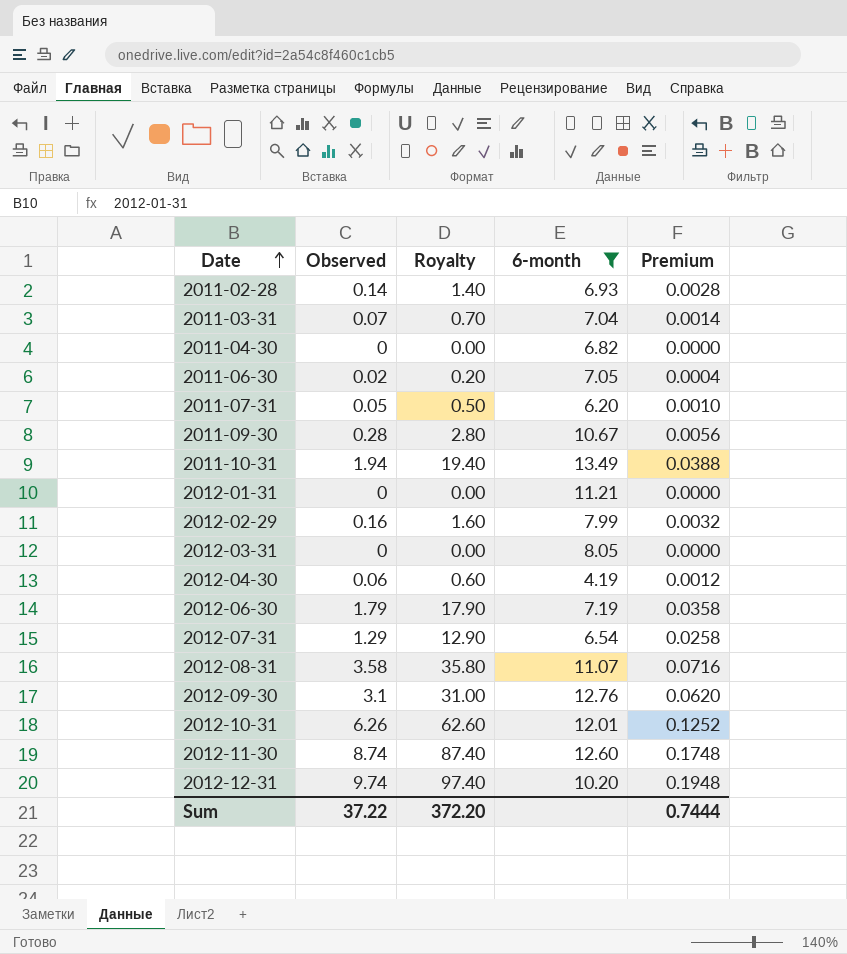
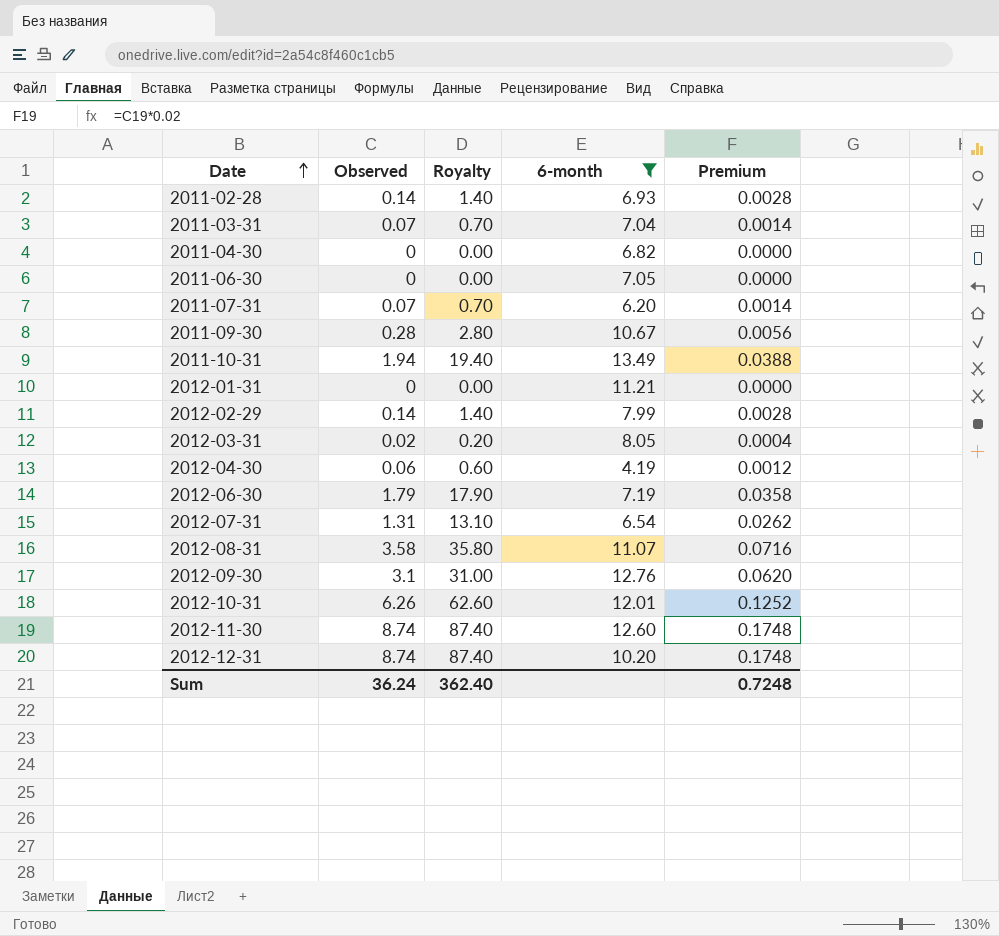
2011-06-30 | Observed: 0.02 -> 0
2011-06-30 | Royalty: 0.20 -> 0.00
2011-06-30 | Premium: 0.0004 -> 0.0000
2011-07-31 | Observed: 0.05 -> 0.07
2011-07-31 | Royalty: 0.50 -> 0.70
2011-07-31 | Premium: 0.0010 -> 0.0014
2012-02-29 | Observed: 0.16 -> 0.14
2012-02-29 | Royalty: 1.60 -> 1.40
2012-02-29 | Premium: 0.0032 -> 0.0028
2012-03-31 | Observed: 0 -> 0.02
2012-03-31 | Royalty: 0.00 -> 0.20
2012-03-31 | Premium: 0.0000 -> 0.0004
2012-07-31 | Observed: 1.29 -> 1.31
2012-07-31 | Royalty: 12.90 -> 13.10
2012-07-31 | Premium: 0.0258 -> 0.0262
2012-12-31 | Observed: 9.74 -> 8.74
2012-12-31 | Royalty: 97.40 -> 87.40
2012-12-31 | Premium: 0.1948 -> 0.1748
Sum | Observed: 37.22 -> 36.24
Sum | Royalty: 372.20 -> 362.40
Sum | Premium: 0.7444 -> 0.7248

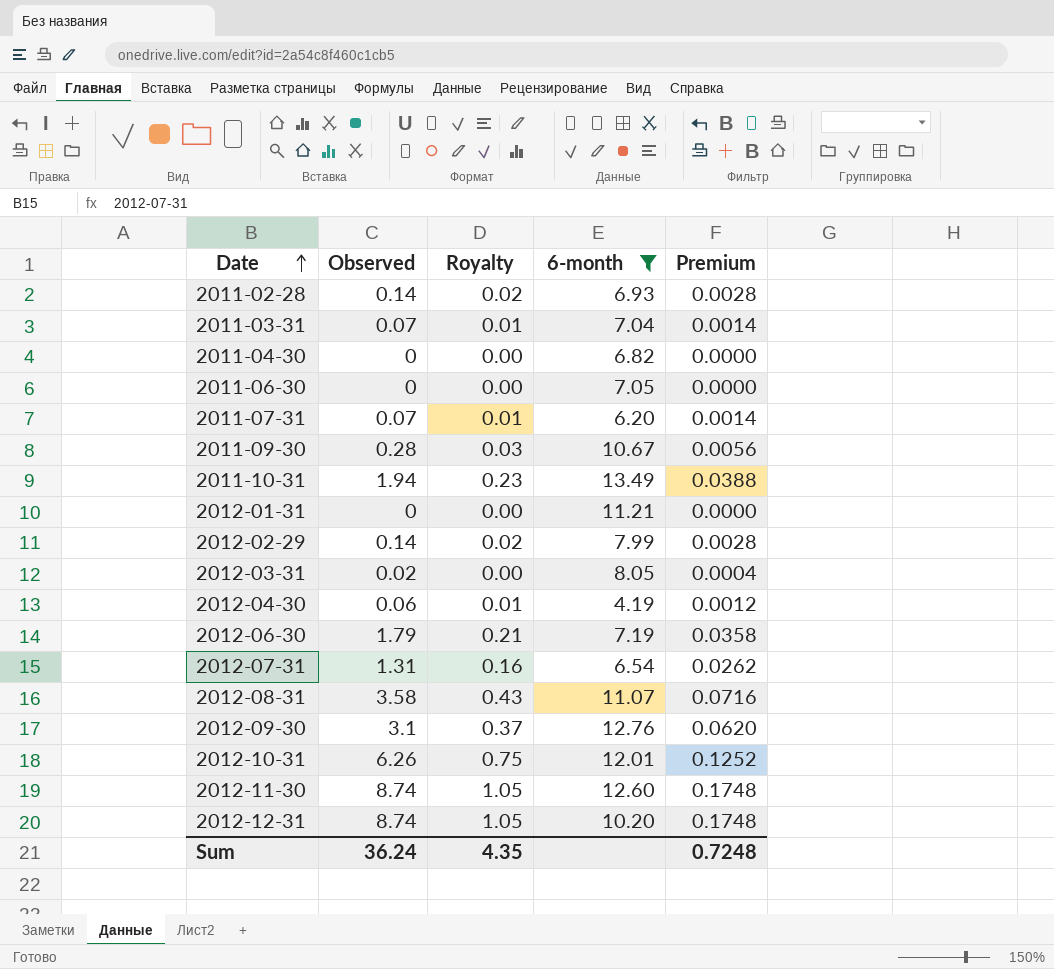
column Royalty | formula: [Observed] * 10 -> [Observed] * 0.12
Sum | Royalty: 362.40 -> 4.35

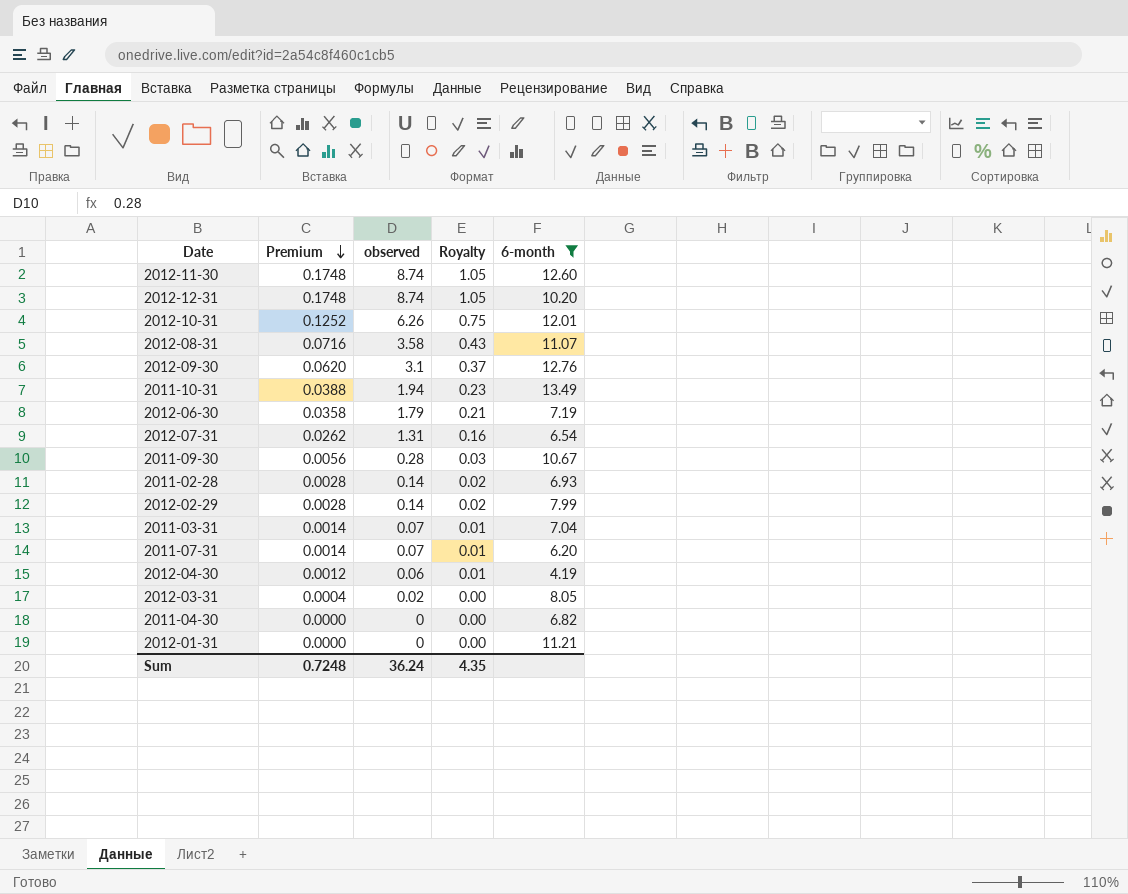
row order: Date ascending -> Premium descending
column Premium | position: 5 -> 2
column name: Observed -> observed
row 2011-06-30: 0 | 0.00 | 7.05 | 0.0000 -> none

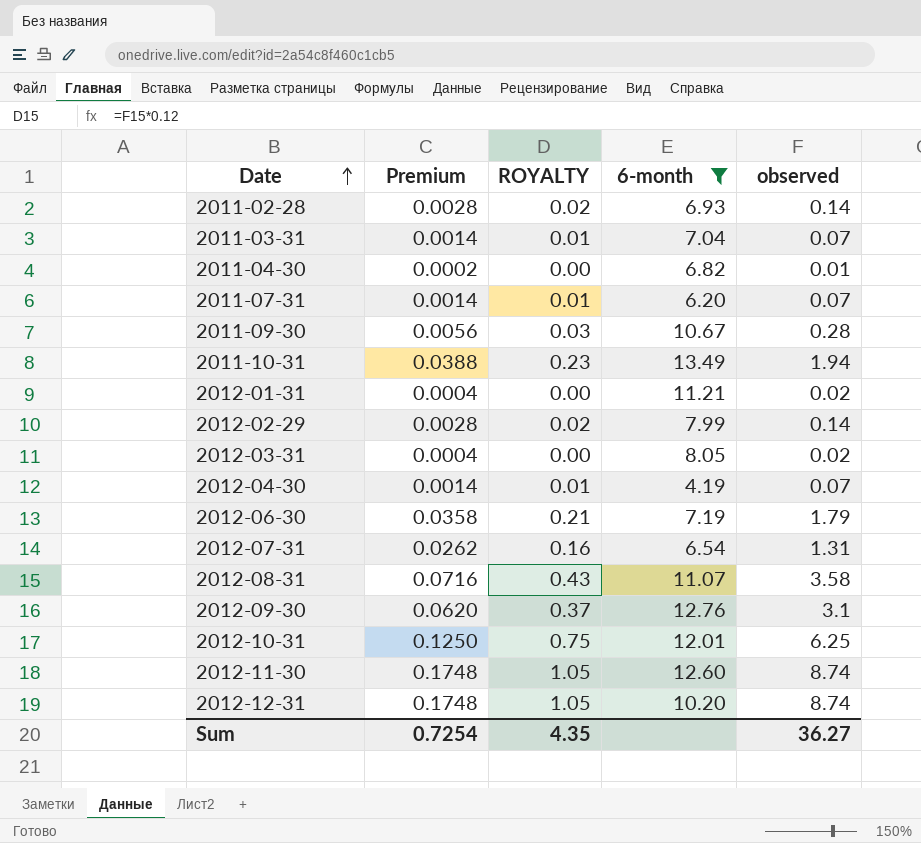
row order: Premium descending -> Date ascending
column name: Royalty -> ROYALTY
column observed | position: 3 -> 5
2011-04-30 | Premium: 0.0000 -> 0.0002
2011-04-30 | observed: 0 -> 0.01
2012-01-31 | Premium: 0.0000 -> 0.0004
2012-01-31 | observed: 0 -> 0.02
2012-04-30 | Premium: 0.0012 -> 0.0014
2012-04-30 | observed: 0.06 -> 0.07
2012-10-31 | Premium: 0.1252 -> 0.1250
2012-10-31 | observed: 6.26 -> 6.25
Sum | Premium: 0.7248 -> 0.7254
Sum | observed: 36.24 -> 36.27

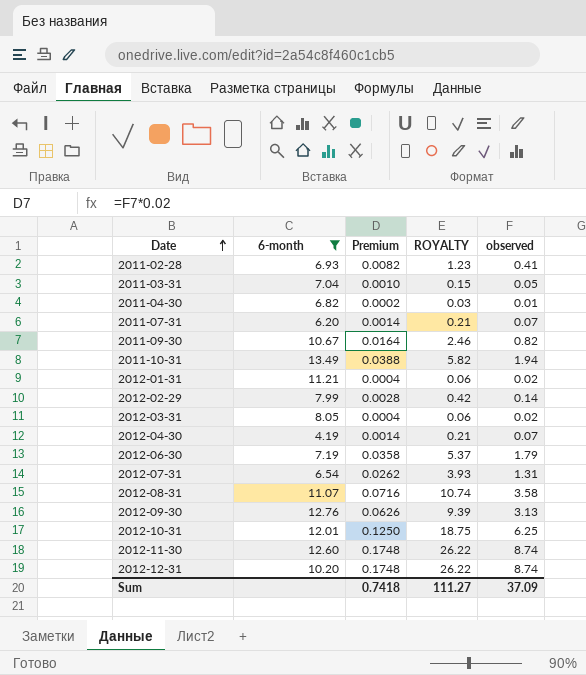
column 6-month | position: 4 -> 2
column ROYALTY | formula: [observed] * 0.12 -> [observed] * 3
2011-02-28 | Premium: 0.0028 -> 0.0082
2011-02-28 | observed: 0.14 -> 0.41
2011-03-31 | Premium: 0.0014 -> 0.0010
2011-03-31 | observed: 0.07 -> 0.05
2011-09-30 | Premium: 0.0056 -> 0.0164
2011-09-30 | observed: 0.28 -> 0.82
2012-09-30 | Premium: 0.0620 -> 0.0626
2012-09-30 | observed: 3.1 -> 3.13
Sum | Premium: 0.7254 -> 0.7418
Sum | ROYALTY: 4.35 -> 111.27
Sum | observed: 36.27 -> 37.09

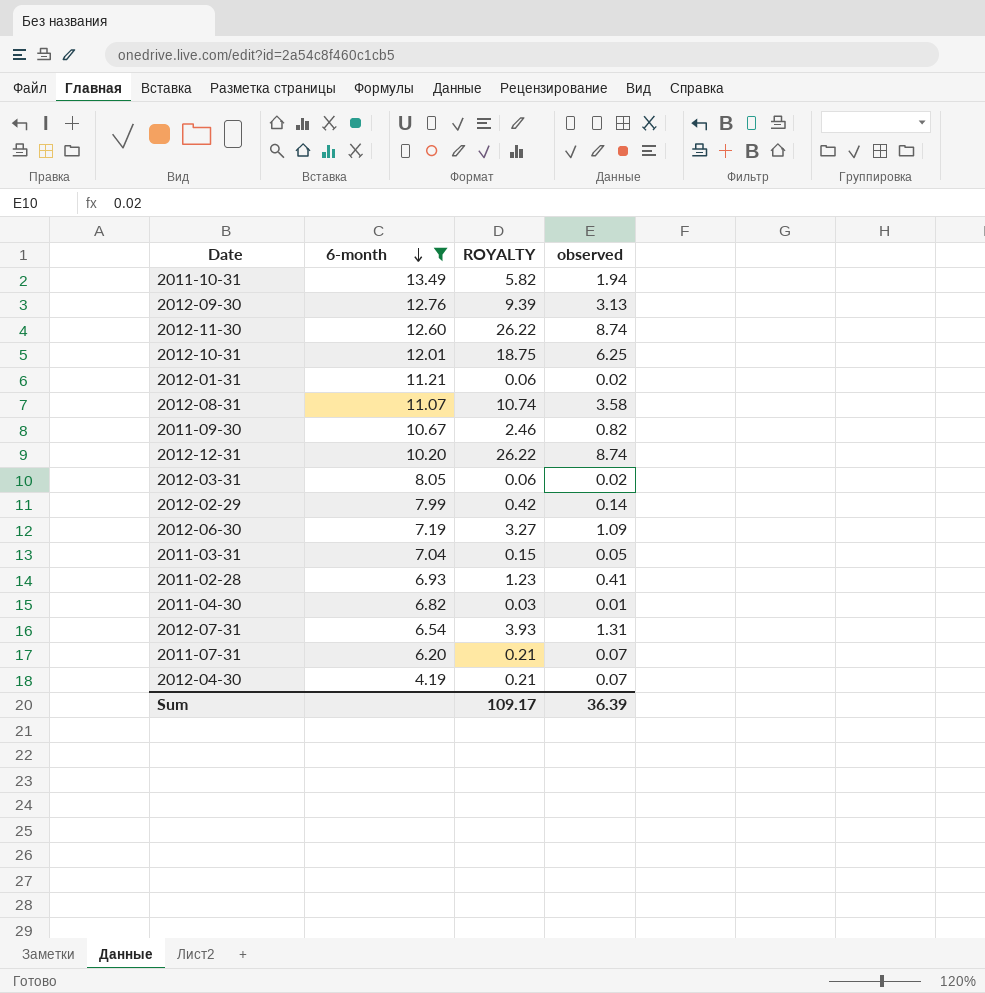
row order: Date ascending -> 6-month descending
column Premium | formula: [observed] * 0.02 -> none
2012-06-30 | ROYALTY: 5.37 -> 3.27
2012-06-30 | observed: 1.79 -> 1.09
Sum | ROYALTY: 111.27 -> 109.17
Sum | observed: 37.09 -> 36.39

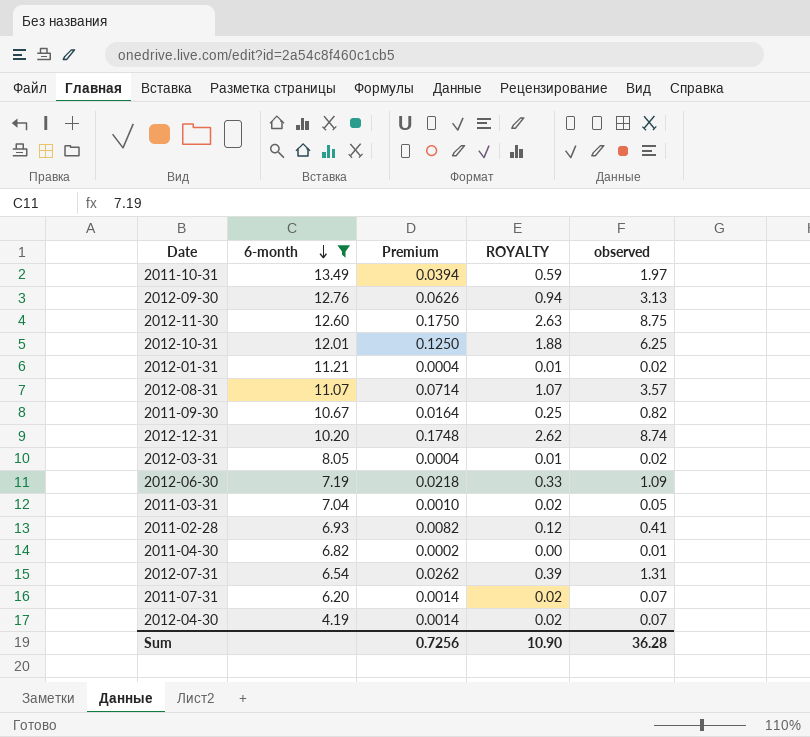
column Premium | formula: none -> [observed] * 0.02
column ROYALTY | formula: [observed] * 3 -> [observed] * 0.3
row 2012-02-29: 7.99 | 0.42 | 0.14 -> none
2011-10-31 | observed: 1.94 -> 1.97
2012-11-30 | observed: 8.74 -> 8.75
2012-08-31 | observed: 3.58 -> 3.57
Sum | ROYALTY: 109.17 -> 10.90
Sum | observed: 36.39 -> 36.28

